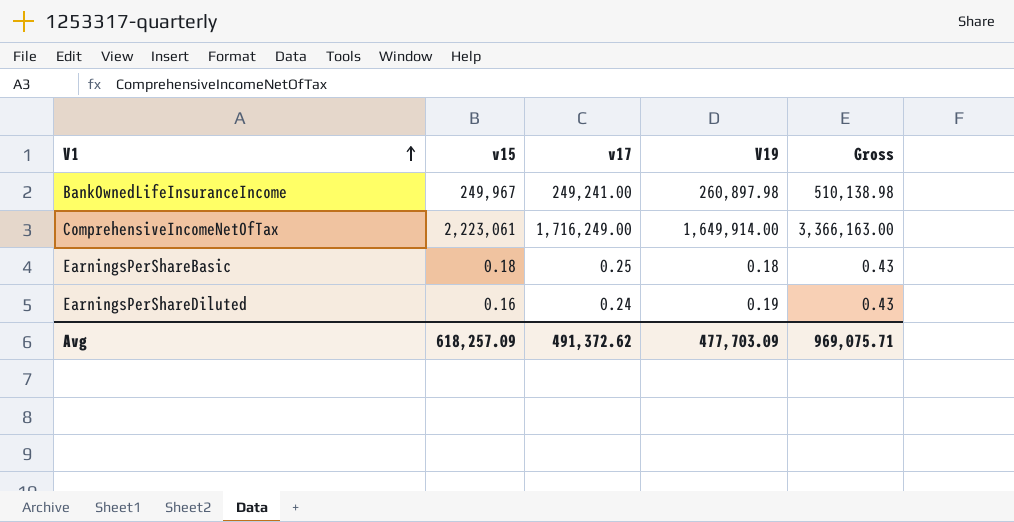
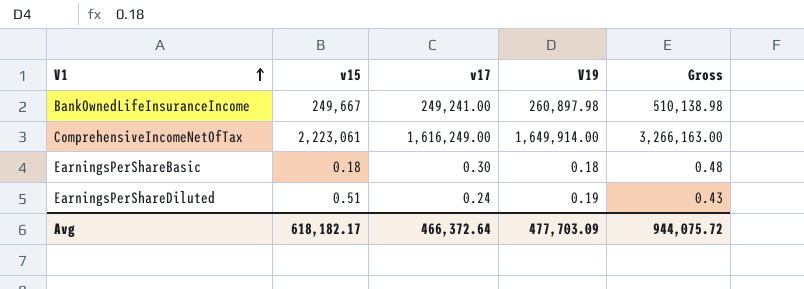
BankOwnedLifeInsuranceIncome | v15: 249,967 -> 249,667
ComprehensiveIncomeNetOfTax | v17: 1,716,249.00 -> 1,616,249.00
ComprehensiveIncomeNetOfTax | Gross: 3,366,163.00 -> 3,266,163.00
EarningsPerShareBasic | v17: 0.25 -> 0.30
EarningsPerShareBasic | Gross: 0.43 -> 0.48
EarningsPerShareDiluted | v15: 0.16 -> 0.51
Avg | v15: 618,257.09 -> 618,182.17
Avg | v17: 491,372.62 -> 466,372.64
Avg | Gross: 969,075.71 -> 944,075.72

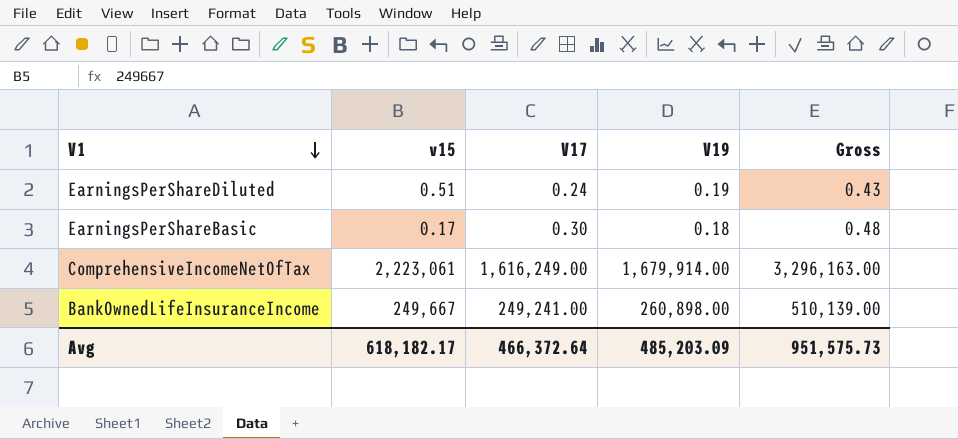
row order: V1 ascending -> V1 descending
column name: v17 -> V17
EarningsPerShareBasic | v15: 0.18 -> 0.17
ComprehensiveIncomeNetOfTax | V19: 1,649,914.00 -> 1,679,914.00
ComprehensiveIncomeNetOfTax | Gross: 3,266,163.00 -> 3,296,163.00
BankOwnedLifeInsuranceIncome | V19: 260,897.98 -> 260,898.00
BankOwnedLifeInsuranceIncome | Gross: 510,138.98 -> 510,139.00
Avg | V19: 477,703.09 -> 485,203.09
Avg | Gross: 944,075.72 -> 951,575.73

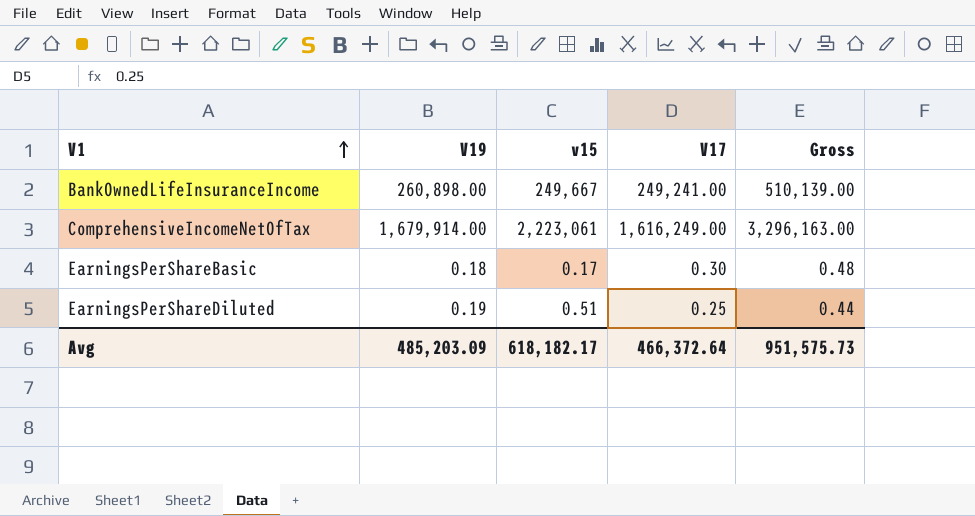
row order: V1 descending -> V1 ascending
column V19 | position: 4 -> 2
EarningsPerShareDiluted | V17: 0.24 -> 0.25
EarningsPerShareDiluted | Gross: 0.43 -> 0.44

